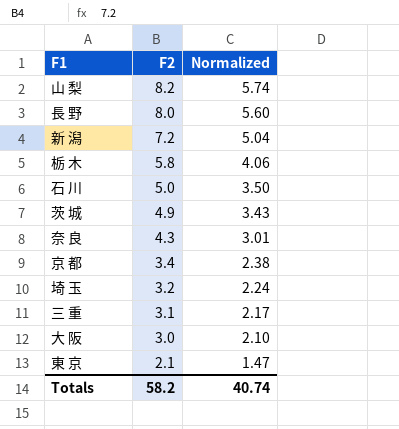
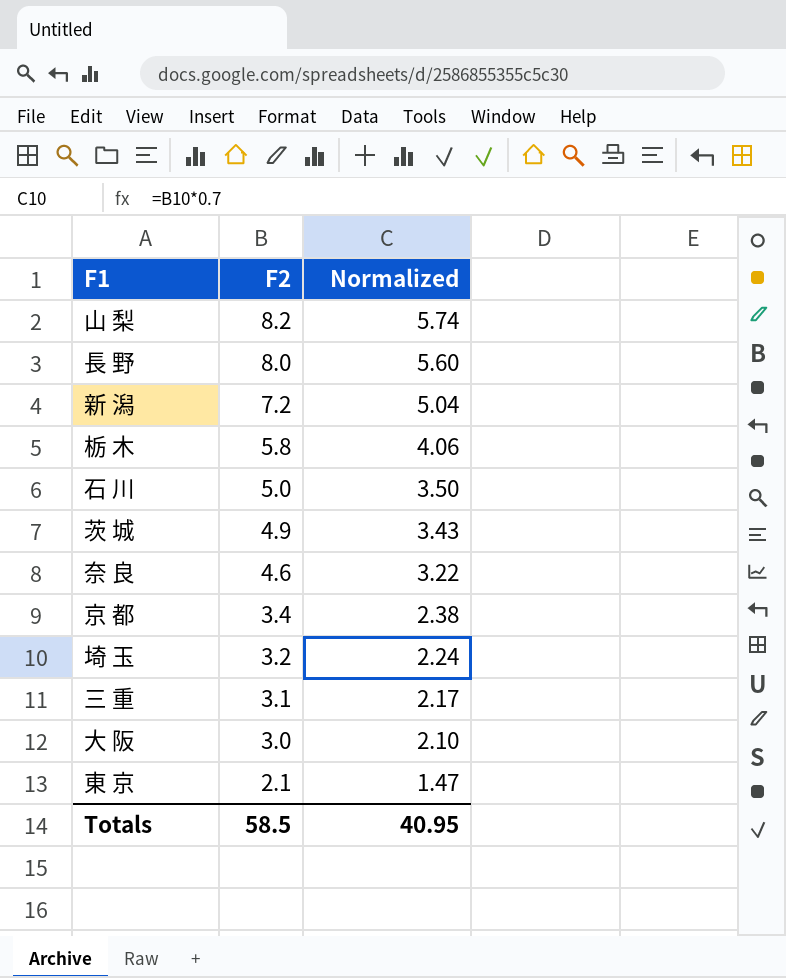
奈 良 | F2: 4.3 -> 4.6
奈 良 | Normalized: 3.01 -> 3.22
Totals | F2: 58.2 -> 58.5
Totals | Normalized: 40.74 -> 40.95

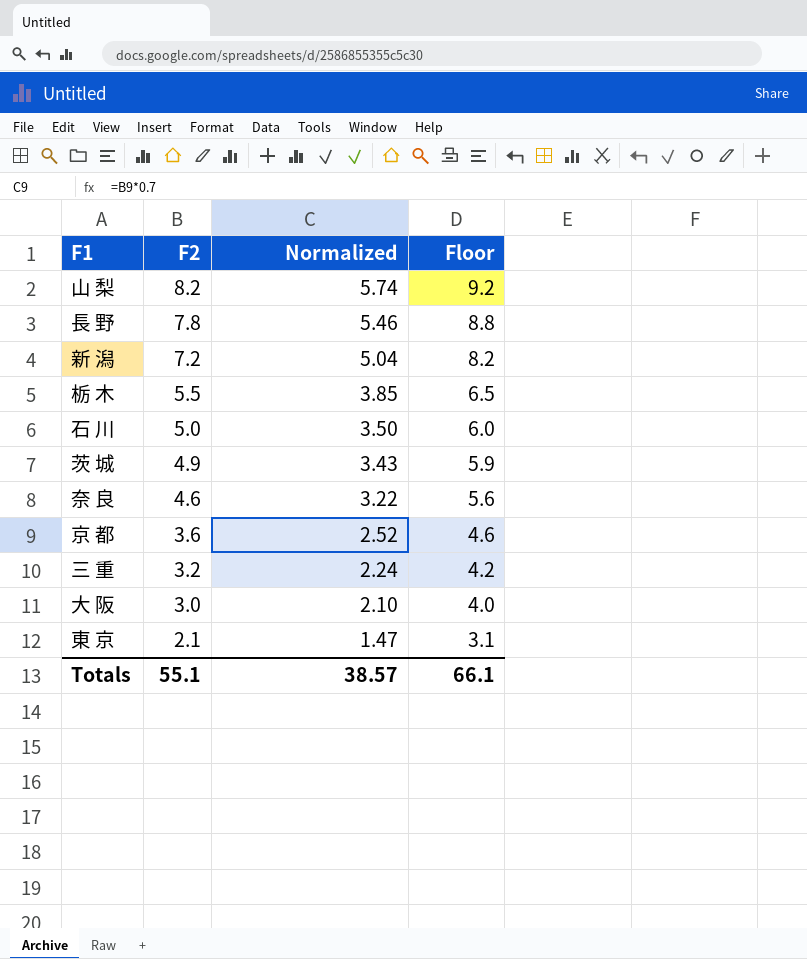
column Floor | formula: none -> [F2] + 1
row 埼 玉: 3.2 | 2.24 -> none
長 野 | F2: 8.0 -> 7.8
長 野 | Normalized: 5.60 -> 5.46
栃 木 | F2: 5.8 -> 5.5
栃 木 | Normalized: 4.06 -> 3.85
京 都 | F2: 3.4 -> 3.6
京 都 | Normalized: 2.38 -> 2.52
三 重 | F2: 3.1 -> 3.2
三 重 | Normalized: 2.17 -> 2.24
Totals | F2: 58.5 -> 55.1
Totals | Normalized: 40.95 -> 38.57

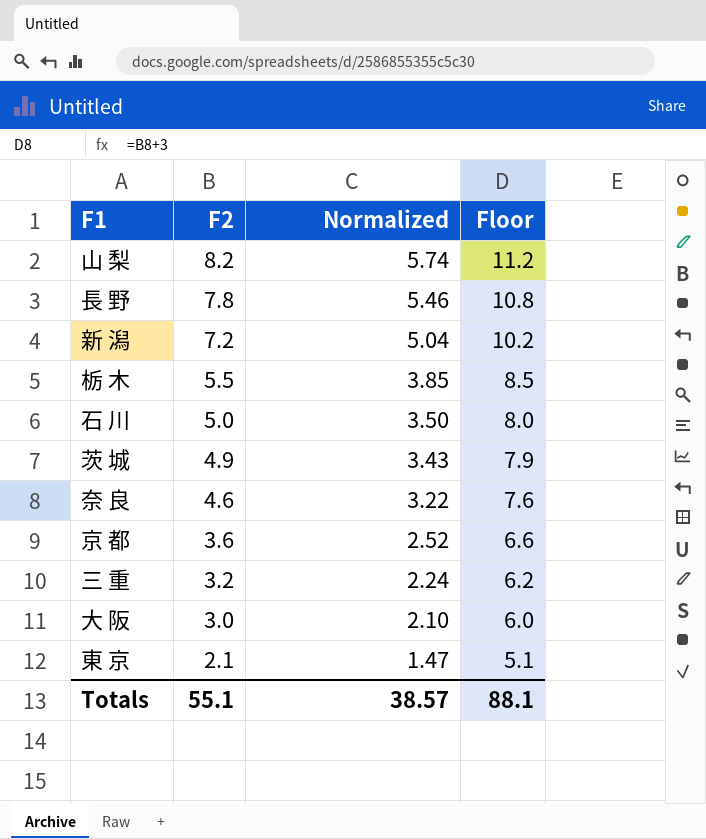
column Floor | formula: [F2] + 1 -> [F2] + 3
Totals | Floor: 66.1 -> 88.1

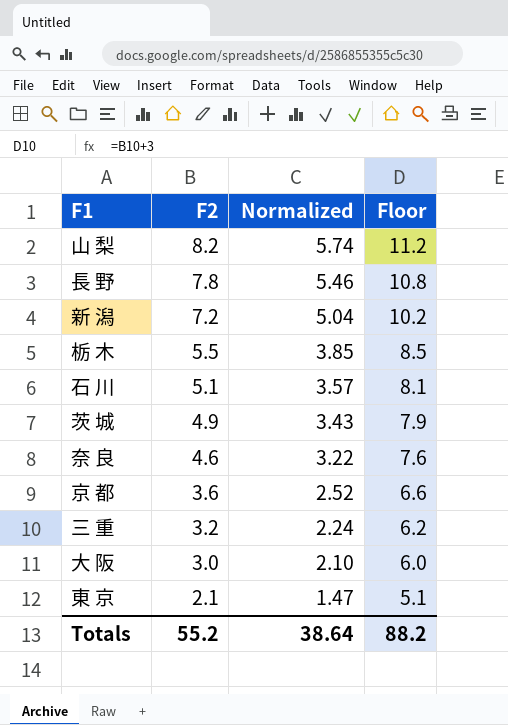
石 川 | F2: 5.0 -> 5.1
石 川 | Normalized: 3.50 -> 3.57
石 川 | Floor: 8.0 -> 8.1
Totals | F2: 55.1 -> 55.2
Totals | Normalized: 38.57 -> 38.64
Totals | Floor: 88.1 -> 88.2

